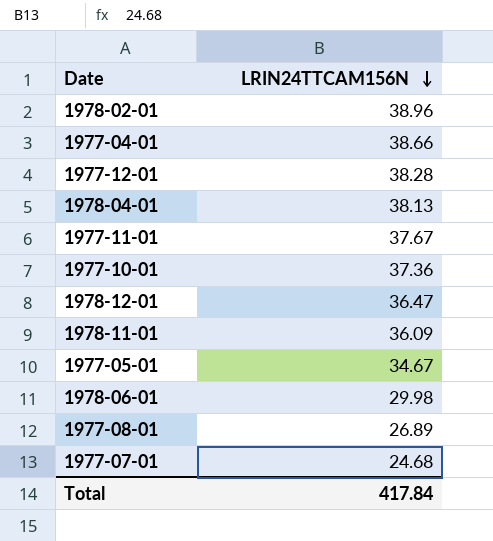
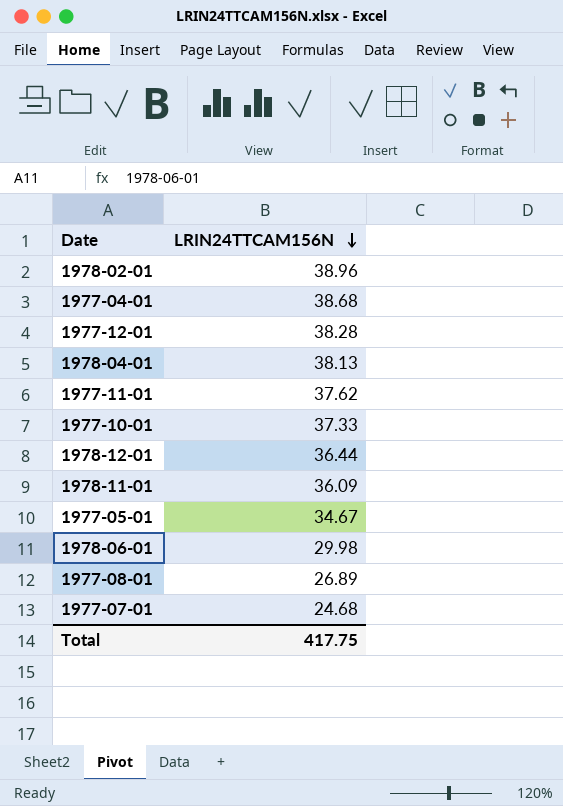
1977-04-01 | LRIN24TTCAM156N: 38.66 -> 38.68
1977-11-01 | LRIN24TTCAM156N: 37.67 -> 37.62
1977-10-01 | LRIN24TTCAM156N: 37.36 -> 37.33
1978-12-01 | LRIN24TTCAM156N: 36.47 -> 36.44
Total | LRIN24TTCAM156N: 417.84 -> 417.75

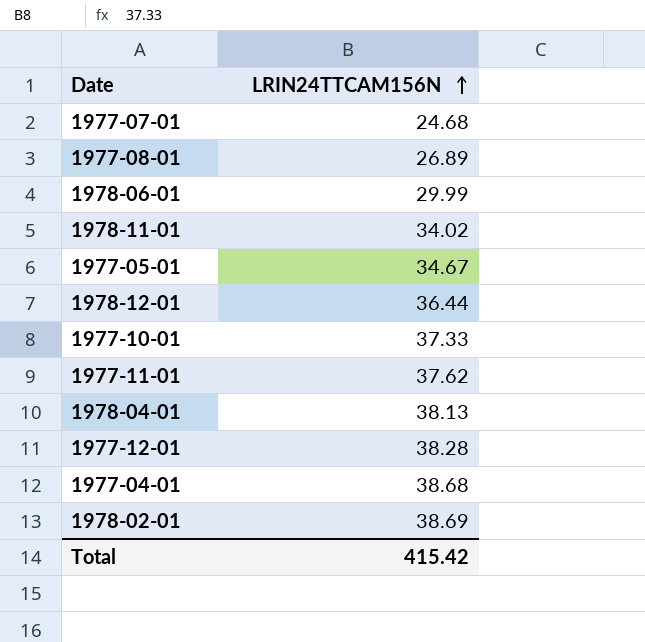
row order: LRIN24TTCAM156N descending -> LRIN24TTCAM156N ascending
1978-06-01 | LRIN24TTCAM156N: 29.98 -> 29.99
1978-11-01 | LRIN24TTCAM156N: 36.09 -> 34.02
1978-02-01 | LRIN24TTCAM156N: 38.96 -> 38.69
Total | LRIN24TTCAM156N: 417.75 -> 415.42

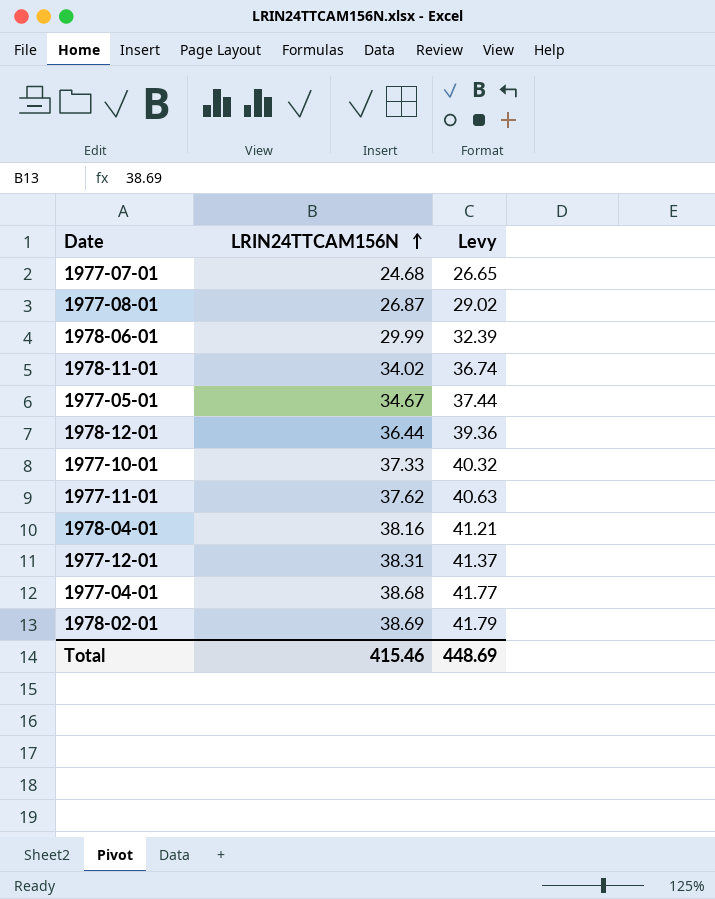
column Levy | formula: none -> [LRIN24TTCAM156N] * 1.08
1977-08-01 | LRIN24TTCAM156N: 26.89 -> 26.87
1978-04-01 | LRIN24TTCAM156N: 38.13 -> 38.16
1977-12-01 | LRIN24TTCAM156N: 38.28 -> 38.31
Total | LRIN24TTCAM156N: 415.42 -> 415.46

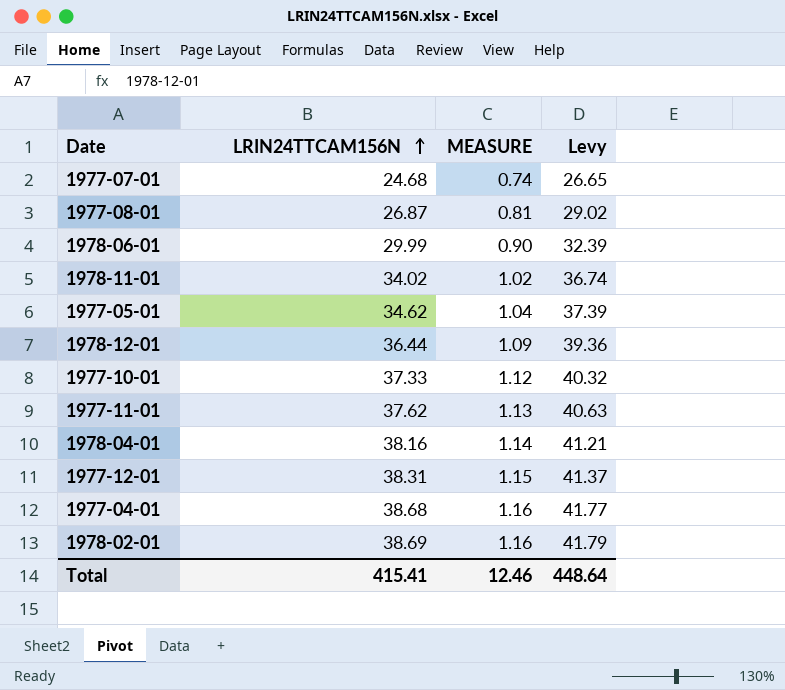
column MEASURE | formula: none -> [LRIN24TTCAM156N] * 0.03
1977-05-01 | LRIN24TTCAM156N: 34.67 -> 34.62
1977-05-01 | Levy: 37.44 -> 37.39
Total | LRIN24TTCAM156N: 415.46 -> 415.41
Total | Levy: 448.69 -> 448.64

